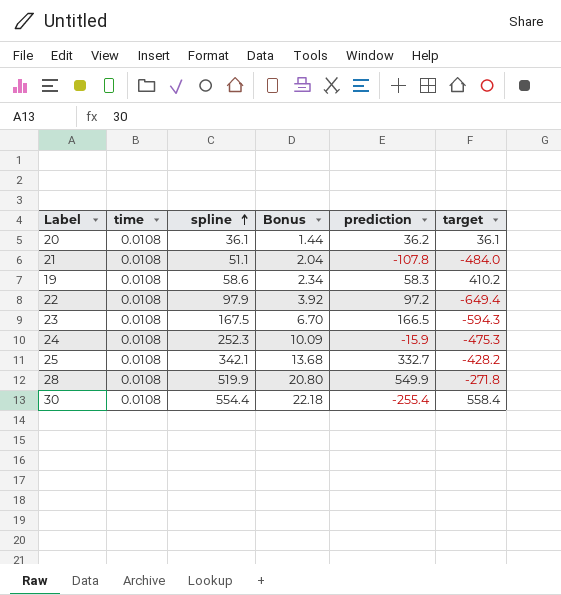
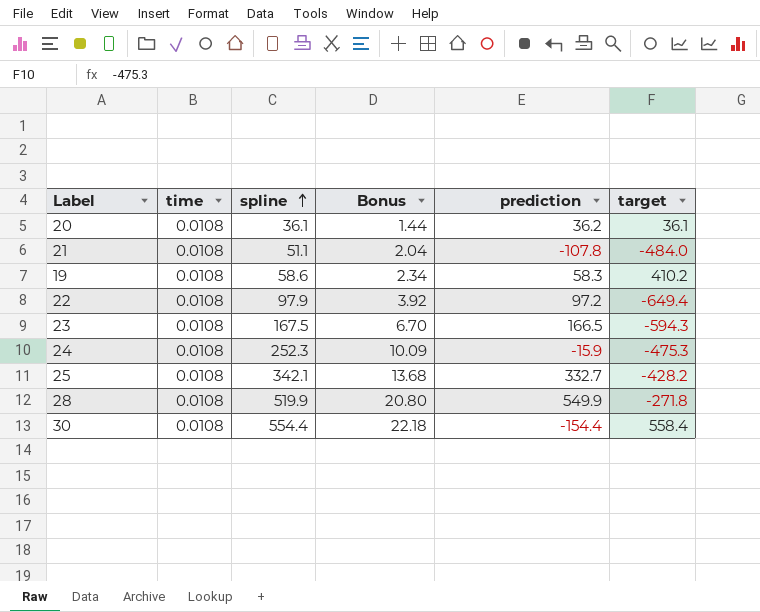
30 | prediction: -255.4 -> -154.4

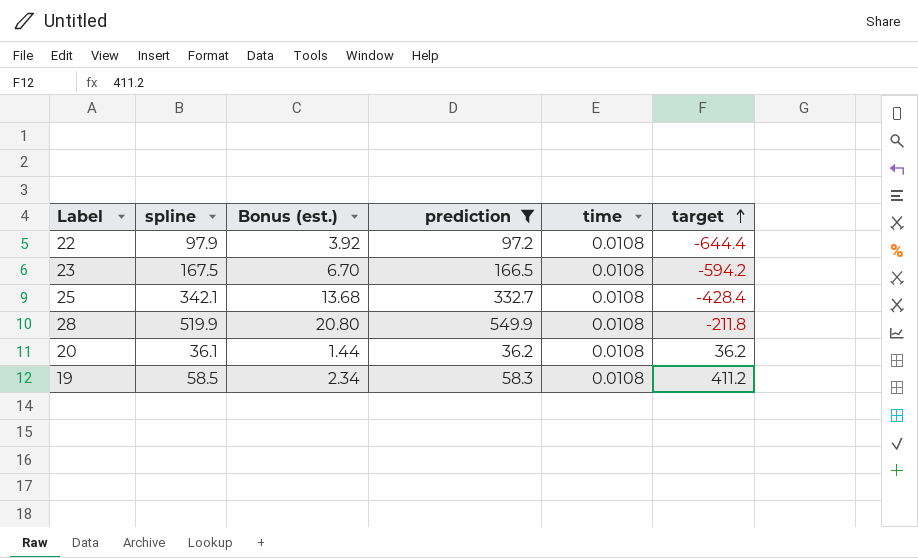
filter: none -> prediction >= 36.2
row order: spline ascending -> target ascending
column name: Bonus -> Bonus (est.)
column time | position: 2 -> 5
22 | target: -649.4 -> -644.4
23 | target: -594.3 -> -594.2
25 | target: -428.2 -> -428.4
28 | target: -271.8 -> -211.8
20 | target: 36.1 -> 36.2
19 | spline: 58.6 -> 58.5
19 | target: 410.2 -> 411.2

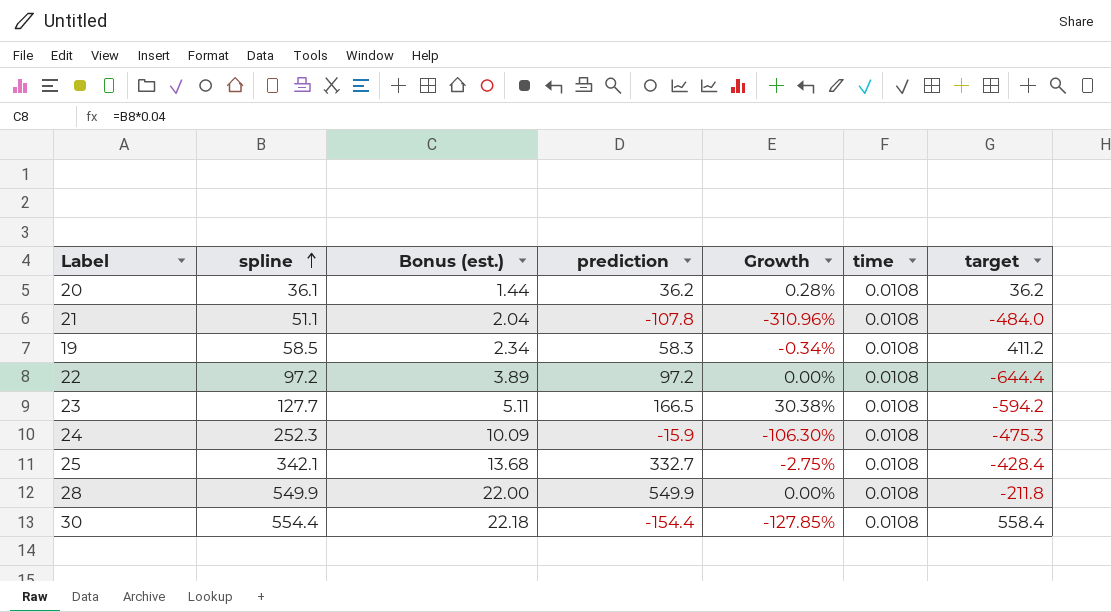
filter: prediction >= 36.2 -> none
row order: target ascending -> spline ascending
column Growth | formula: none -> ([prediction] - [spline]) / [spline]
22 | spline: 97.9 -> 97.2
22 | Bonus (est.): 3.92 -> 3.89
23 | spline: 167.5 -> 127.7
23 | Bonus (est.): 6.70 -> 5.11
28 | spline: 519.9 -> 549.9
28 | Bonus (est.): 20.80 -> 22.00

